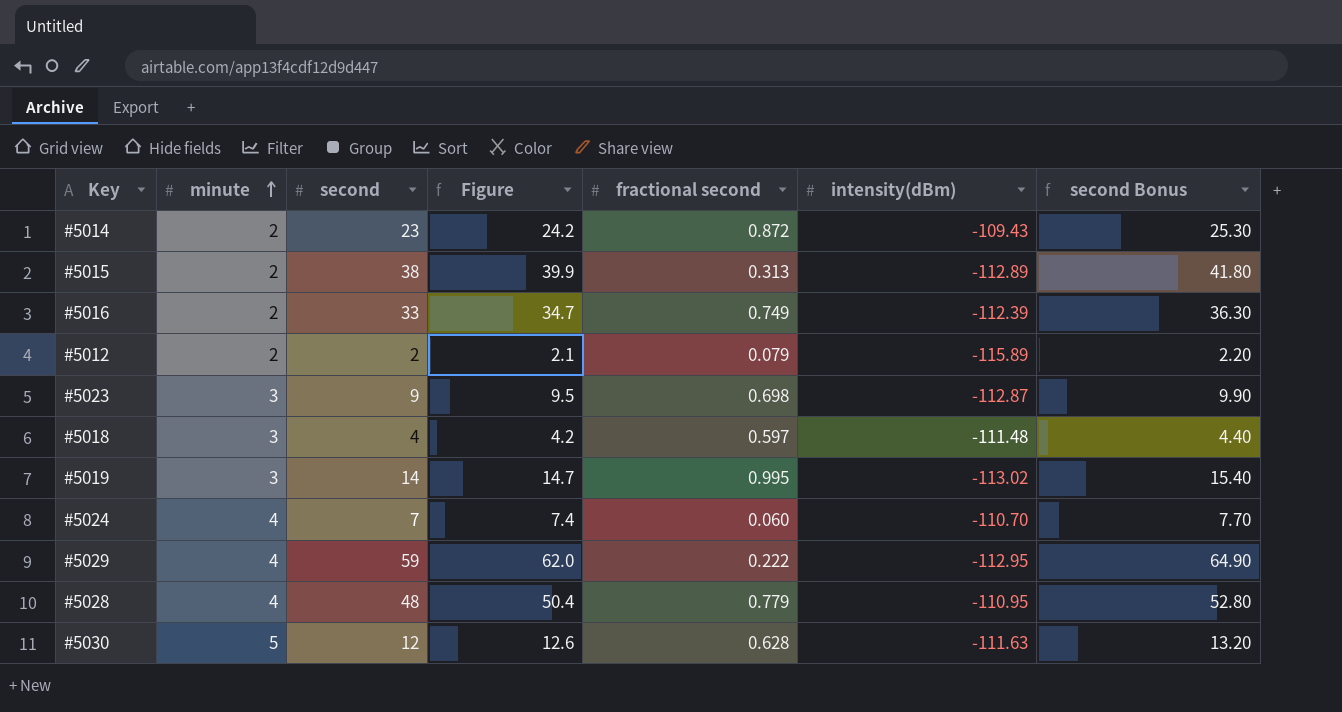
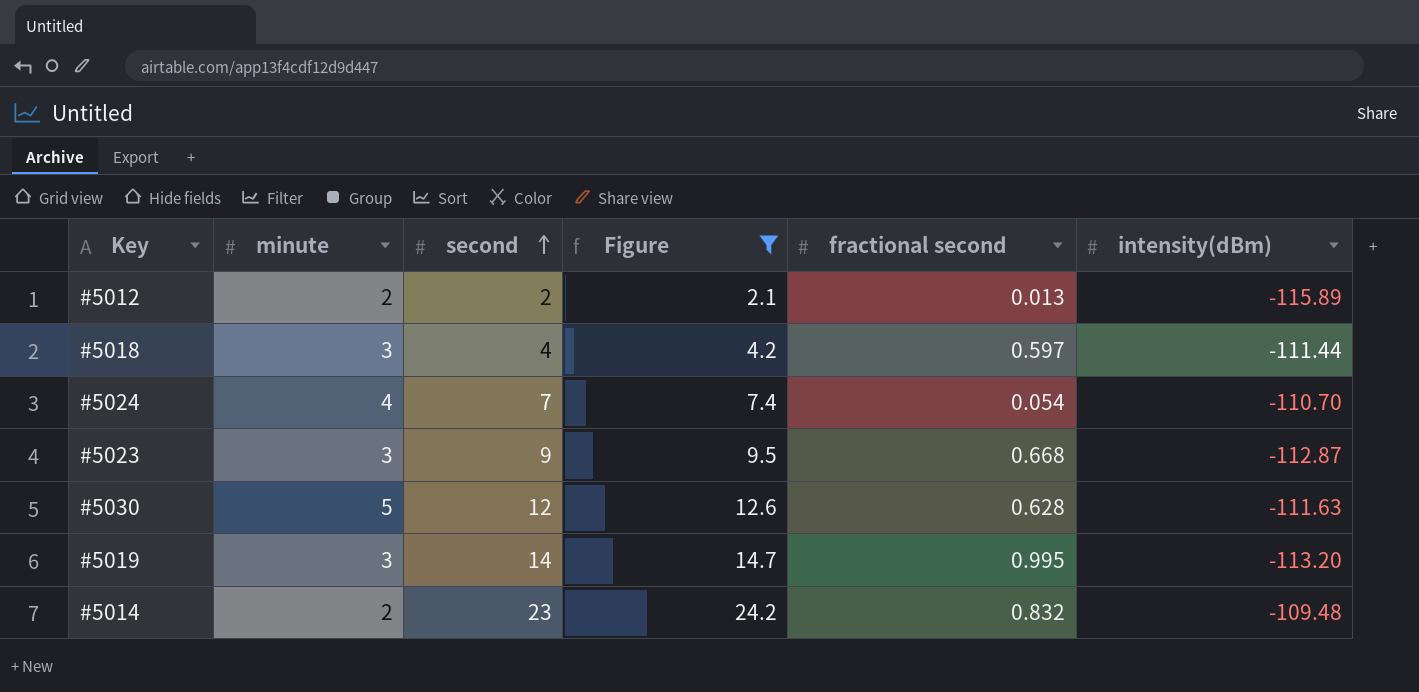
filter: none -> Figure <= 24.2
row order: minute ascending -> second ascending
column second Bonus | formula: [second] * 1.1 -> none
#5012 | fractional second: 0.079 -> 0.013
#5018 | intensity(dBm): -111.48 -> -111.44
#5024 | fractional second: 0.060 -> 0.054
#5023 | fractional second: 0.698 -> 0.668
#5019 | intensity(dBm): -113.02 -> -113.20
#5014 | fractional second: 0.872 -> 0.832
#5014 | intensity(dBm): -109.43 -> -109.48

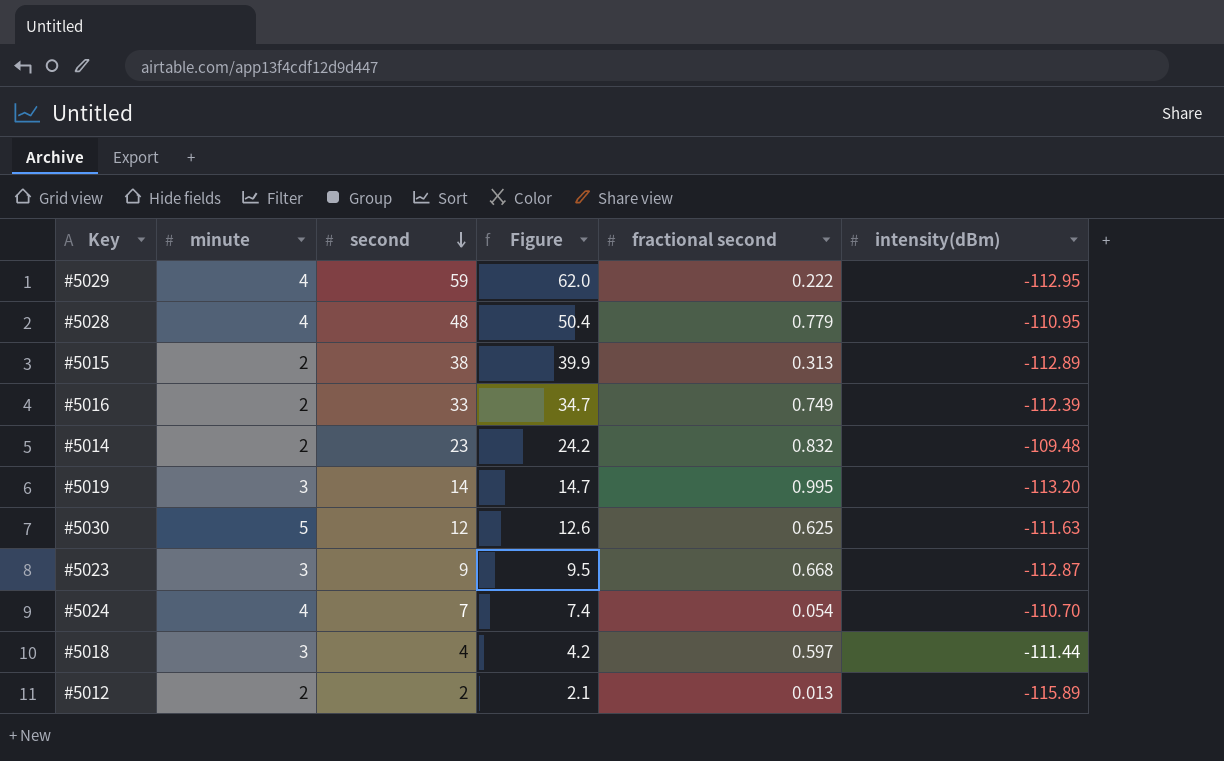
filter: Figure <= 24.2 -> none
row order: second ascending -> second descending
#5030 | fractional second: 0.628 -> 0.625

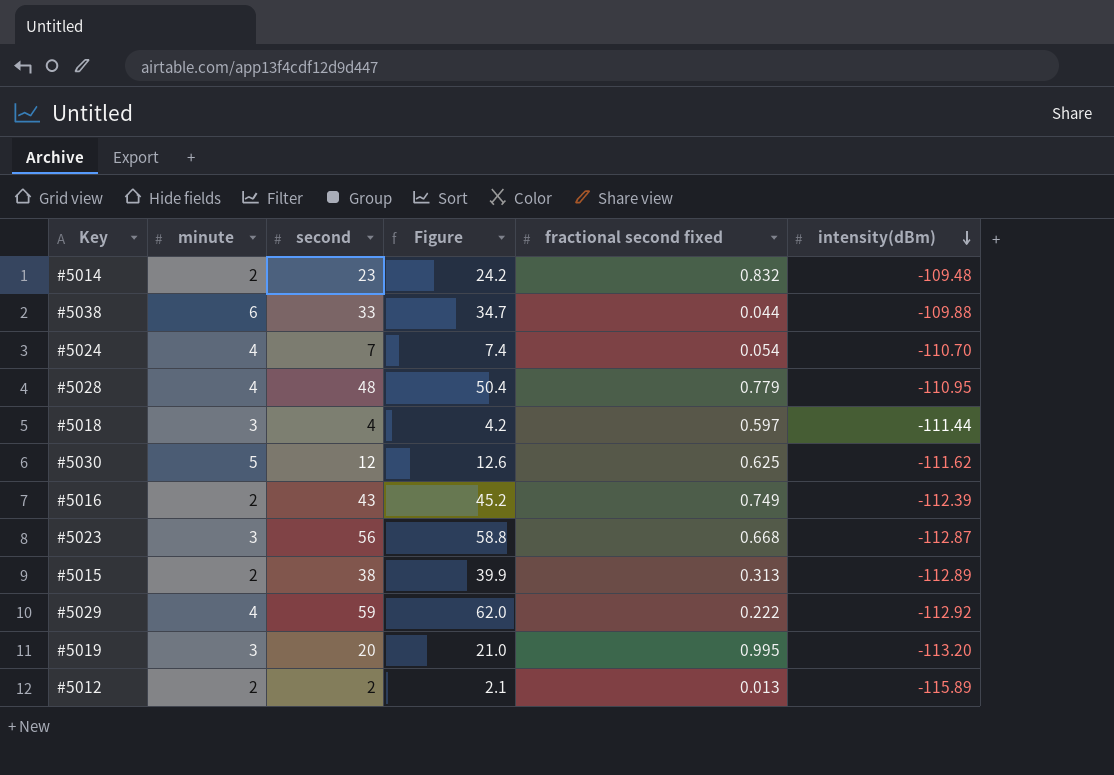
row order: second descending -> intensity(dBm) descending
column name: fractional second -> fractional second fixed
row #5038: none -> 6 | 33 | 34.7 | 0.044 | -109.88
#5030 | intensity(dBm): -111.63 -> -111.62
#5016 | second: 33 -> 43
#5016 | Figure: 34.7 -> 45.2
#5023 | second: 9 -> 56
#5023 | Figure: 9.5 -> 58.8
#5029 | intensity(dBm): -112.95 -> -112.92
#5019 | second: 14 -> 20
#5019 | Figure: 14.7 -> 21.0

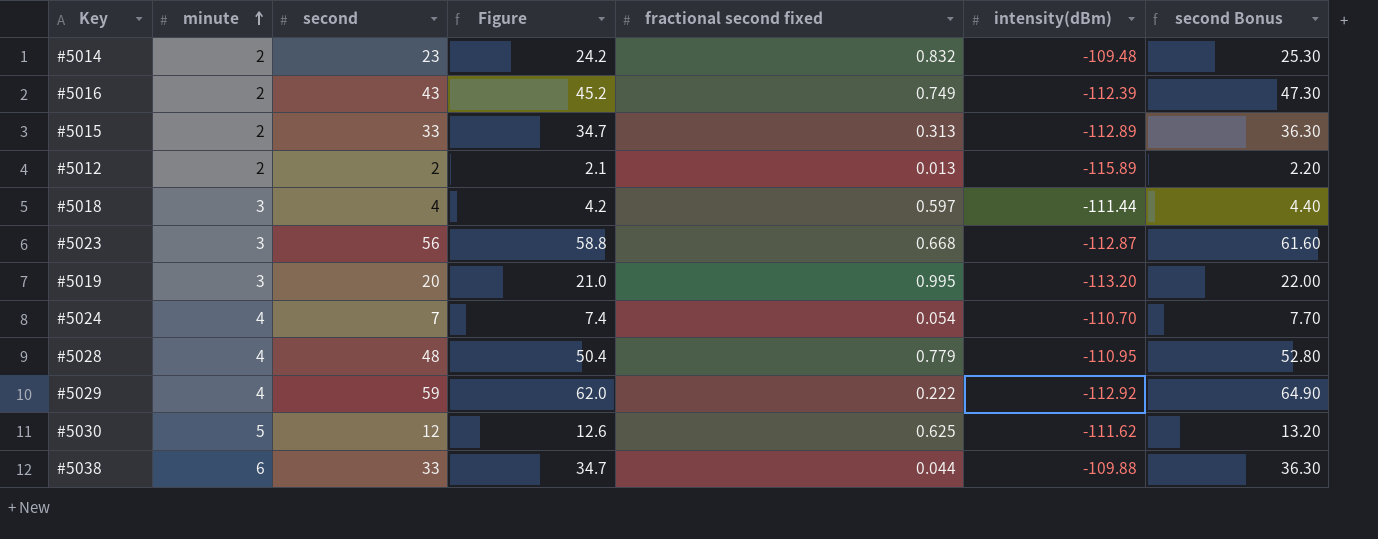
row order: intensity(dBm) descending -> minute ascending
column second Bonus | formula: none -> [second] * 1.1
#5015 | second: 38 -> 33
#5015 | Figure: 39.9 -> 34.7

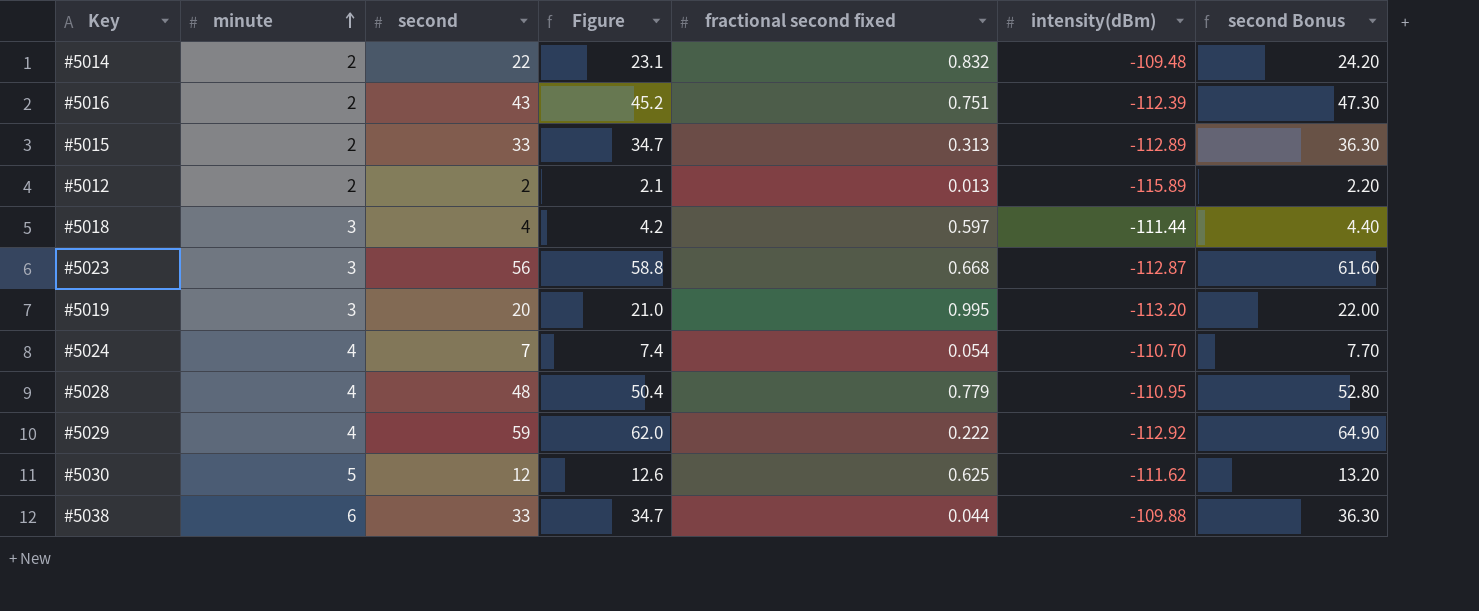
#5014 | second: 23 -> 22
#5014 | Figure: 24.2 -> 23.1
#5014 | second Bonus: 25.30 -> 24.20
#5016 | fractional second fixed: 0.749 -> 0.751

